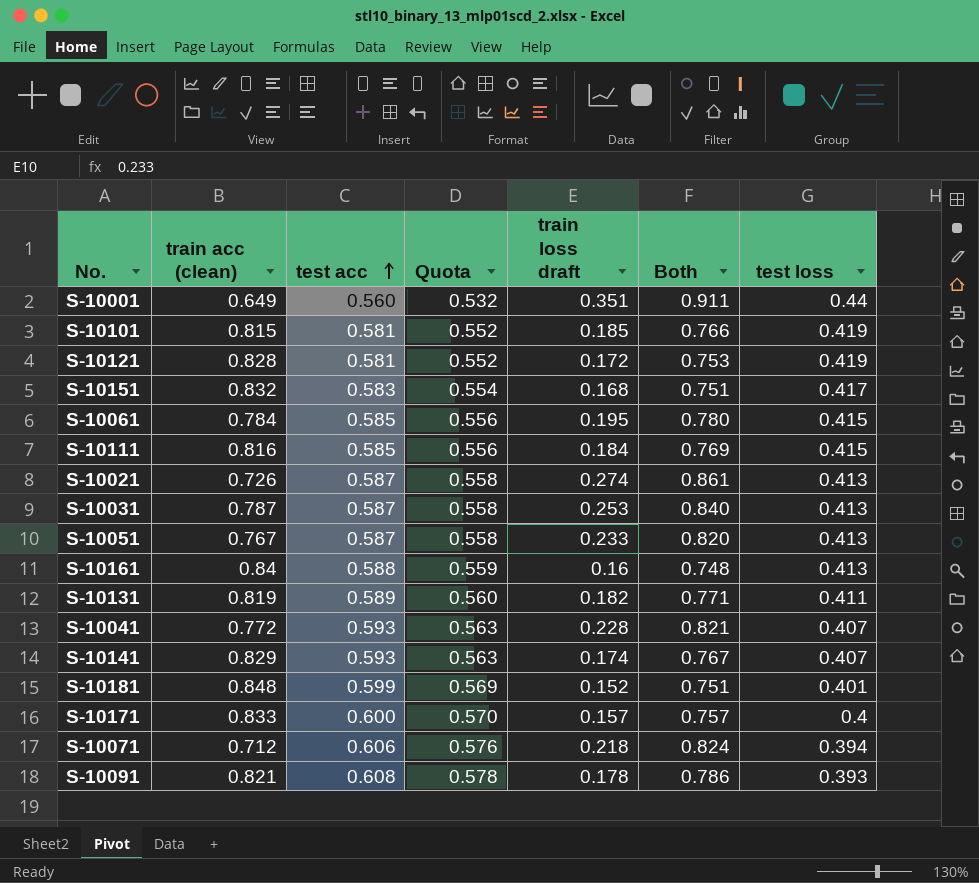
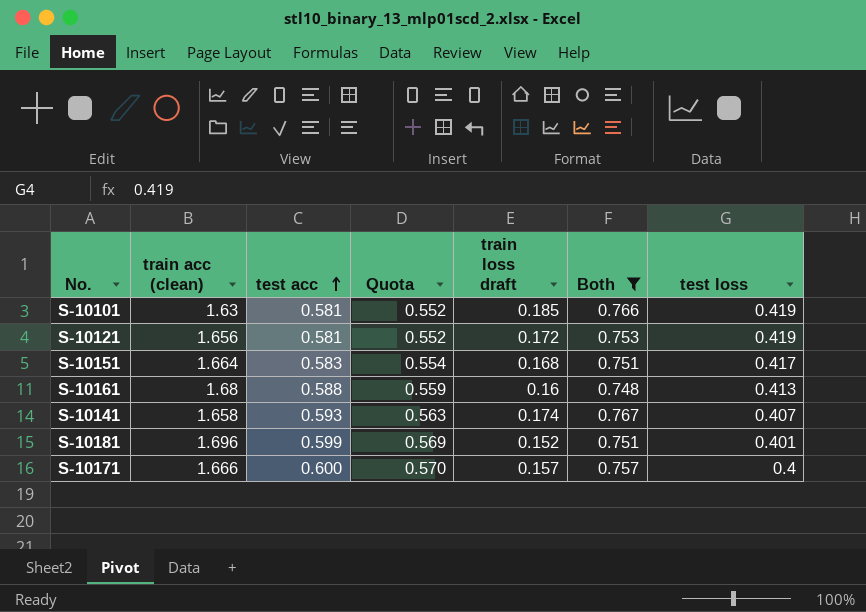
filter: none -> Both <= 0.767
S-10101 | train acc (clean): 0.815 -> 1.63
S-10121 | train acc (clean): 0.828 -> 1.656
S-10151 | train acc (clean): 0.832 -> 1.664
S-10161 | train acc (clean): 0.84 -> 1.68
S-10141 | train acc (clean): 0.829 -> 1.658
S-10181 | train acc (clean): 0.848 -> 1.696
S-10171 | train acc (clean): 0.833 -> 1.666

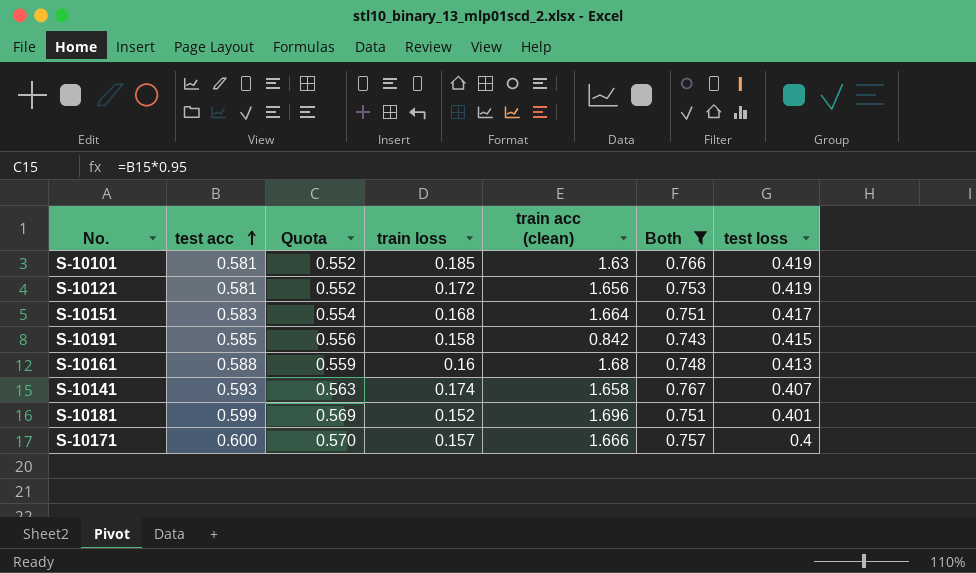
column name: train loss draft -> train loss
column train acc (clean) | position: 2 -> 5
row S-10191: none -> 0.585 | 0.556 | 0.158 | 0.842 | 0.743 | 0.415

